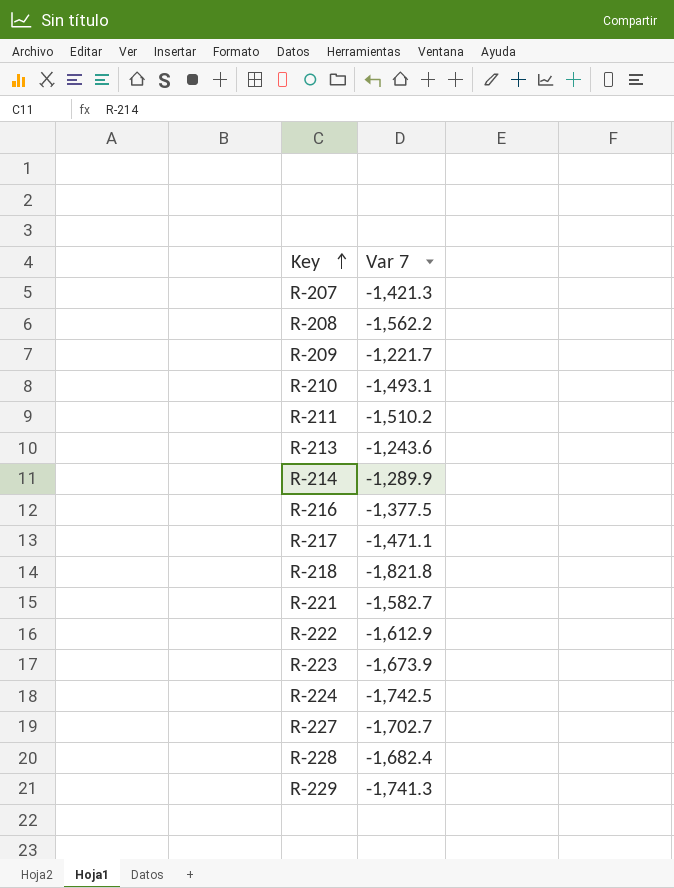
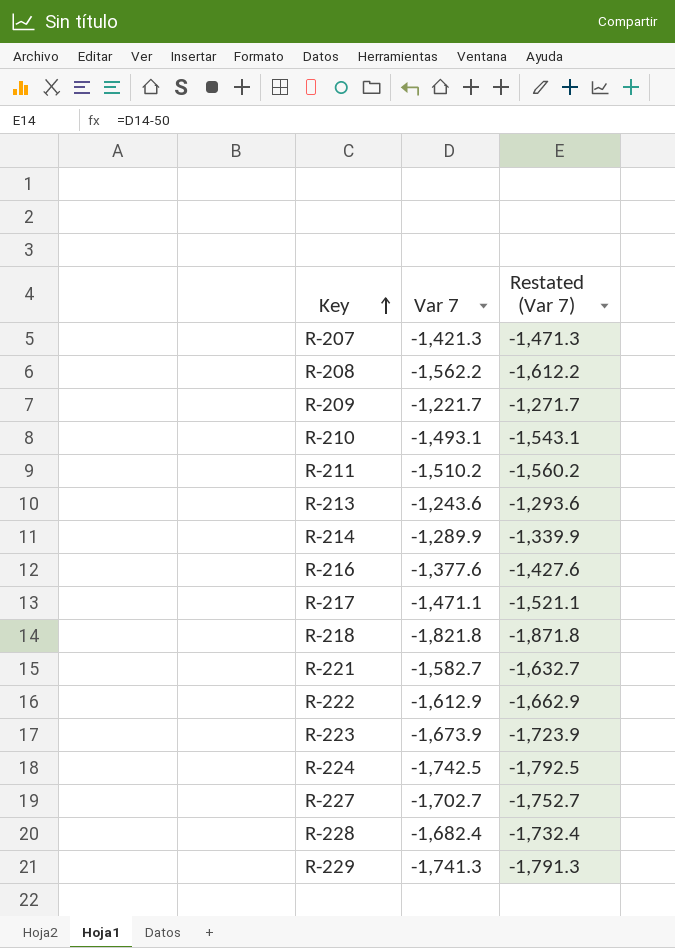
column Restated (Var 7) | formula: none -> [Var 7] - 50
R-216 | Var 7: -1,377.5 -> -1,377.6

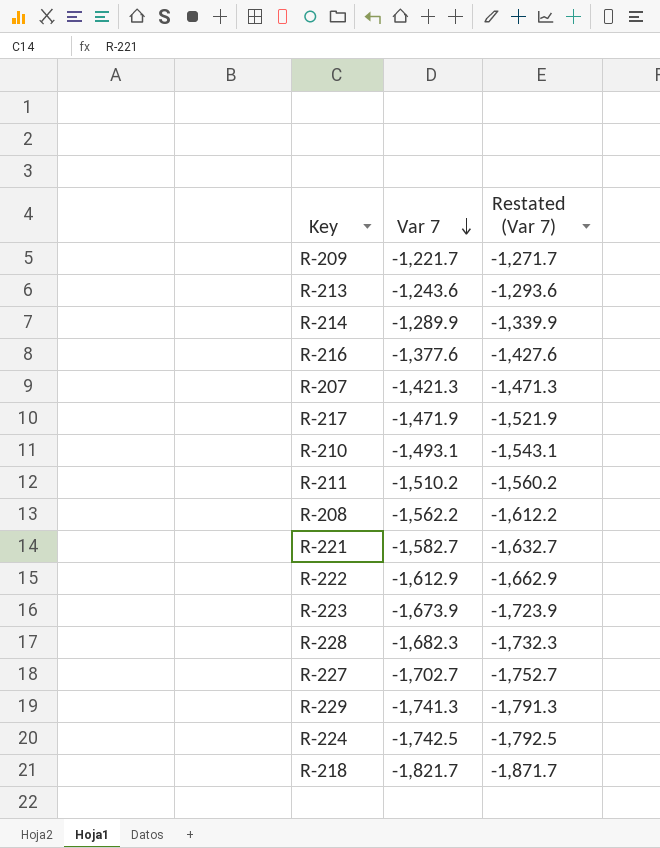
row order: Key ascending -> Var 7 descending
R-217 | Var 7: -1,471.1 -> -1,471.9
R-217 | Restated (Var 7): -1,521.1 -> -1,521.9
R-228 | Var 7: -1,682.4 -> -1,682.3
R-228 | Restated (Var 7): -1,732.4 -> -1,732.3
R-218 | Var 7: -1,821.8 -> -1,821.7
R-218 | Restated (Var 7): -1,871.8 -> -1,871.7

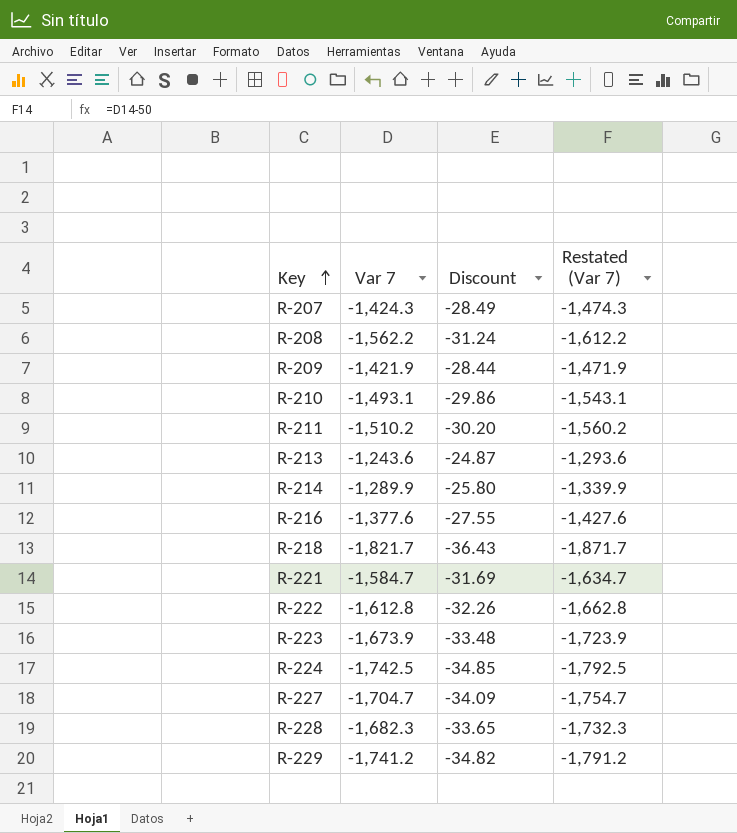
row order: Var 7 descending -> Key ascending
column Discount | formula: none -> [Var 7] * 0.02
row R-217: -1,471.9 | -1,521.9 -> none
R-207 | Var 7: -1,421.3 -> -1,424.3
R-207 | Restated (Var 7): -1,471.3 -> -1,474.3
R-209 | Var 7: -1,221.7 -> -1,421.9
R-209 | Restated (Var 7): -1,271.7 -> -1,471.9
R-221 | Var 7: -1,582.7 -> -1,584.7
R-221 | Restated (Var 7): -1,632.7 -> -1,634.7
R-222 | Var 7: -1,612.9 -> -1,612.8
R-222 | Restated (Var 7): -1,662.9 -> -1,662.8
R-227 | Var 7: -1,702.7 -> -1,704.7
R-227 | Restated (Var 7): -1,752.7 -> -1,754.7
R-229 | Var 7: -1,741.3 -> -1,741.2
R-229 | Restated (Var 7): -1,791.3 -> -1,791.2

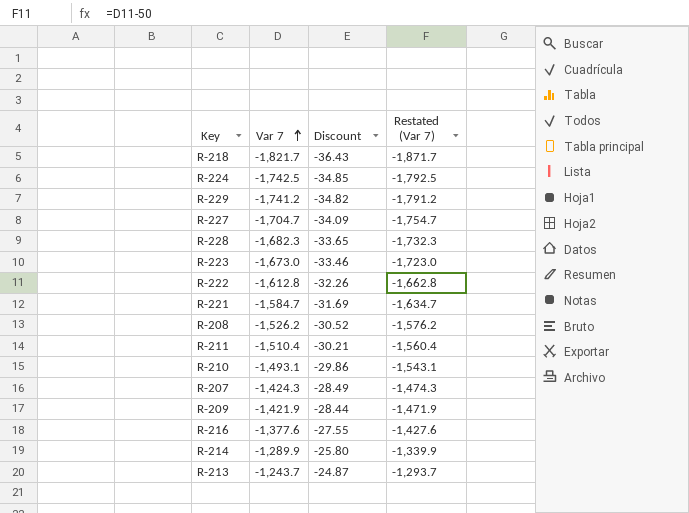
row order: Key ascending -> Var 7 ascending
R-223 | Var 7: -1,673.9 -> -1,673.0
R-223 | Discount: -33.48 -> -33.46
R-223 | Restated (Var 7): -1,723.9 -> -1,723.0
R-208 | Var 7: -1,562.2 -> -1,526.2
R-208 | Discount: -31.24 -> -30.52
R-208 | Restated (Var 7): -1,612.2 -> -1,576.2
R-211 | Var 7: -1,510.2 -> -1,510.4
R-211 | Discount: -30.20 -> -30.21
R-211 | Restated (Var 7): -1,560.2 -> -1,560.4
R-213 | Var 7: -1,243.6 -> -1,243.7
R-213 | Restated (Var 7): -1,293.6 -> -1,293.7

